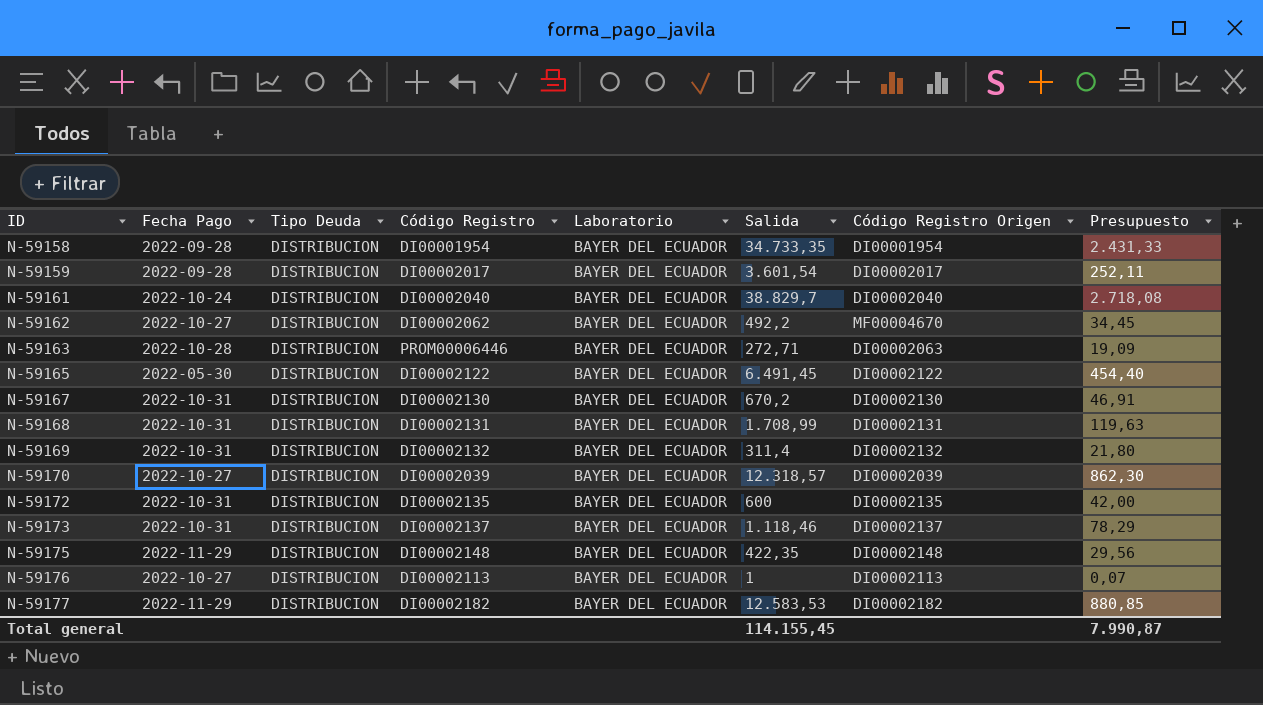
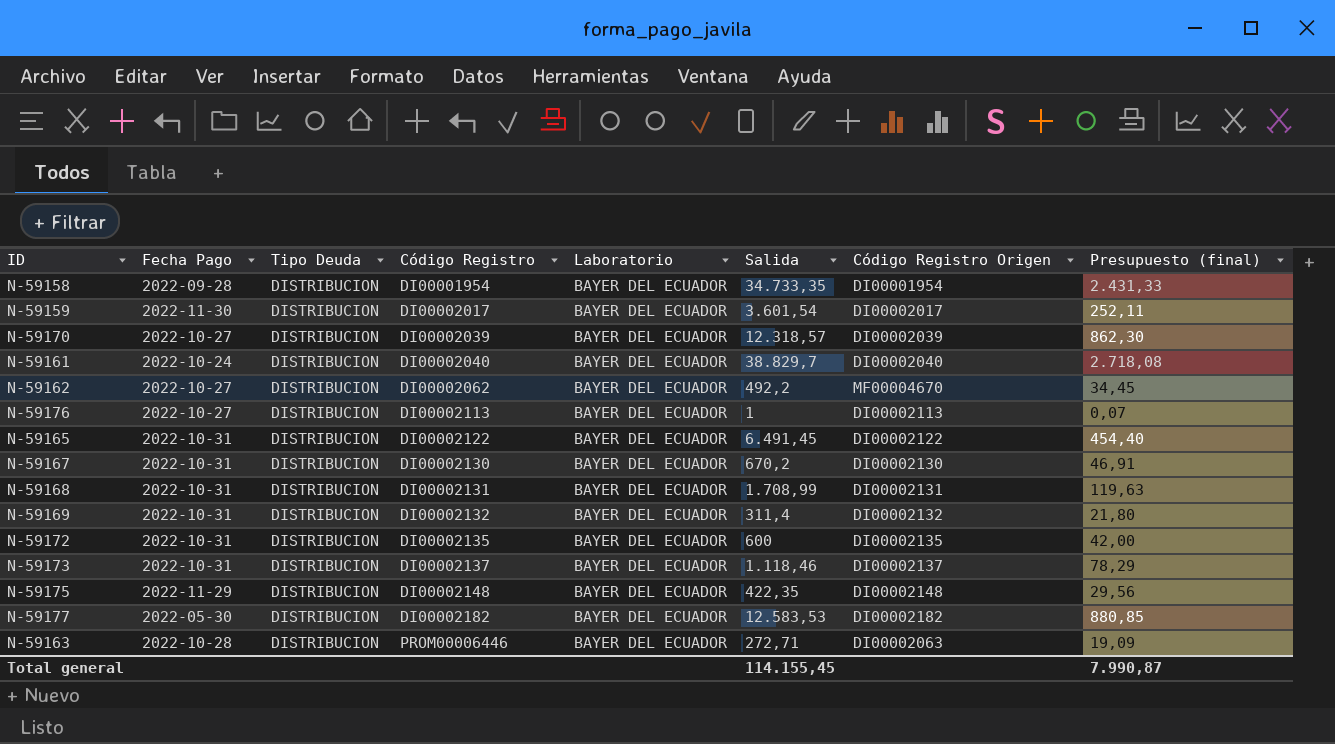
row order: ID ascending -> Código Registro ascending
column name: Presupuesto -> Presupuesto (final)
N-59159 | Fecha Pago: 2022-09-28 -> 2022-11-30
N-59165 | Fecha Pago: 2022-05-30 -> 2022-10-31
N-59177 | Fecha Pago: 2022-11-29 -> 2022-05-30

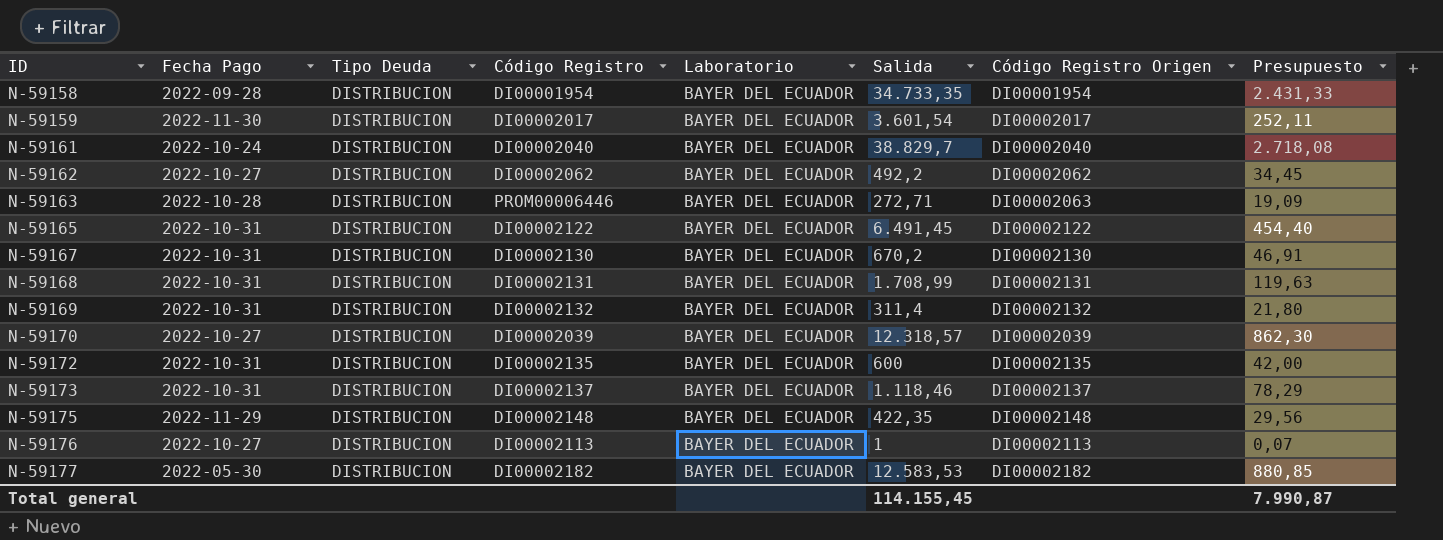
row order: Código Registro ascending -> ID ascending
column name: Presupuesto (final) -> Presupuesto
N-59162 | Código Registro Origen: MF00004670 -> DI00002062

